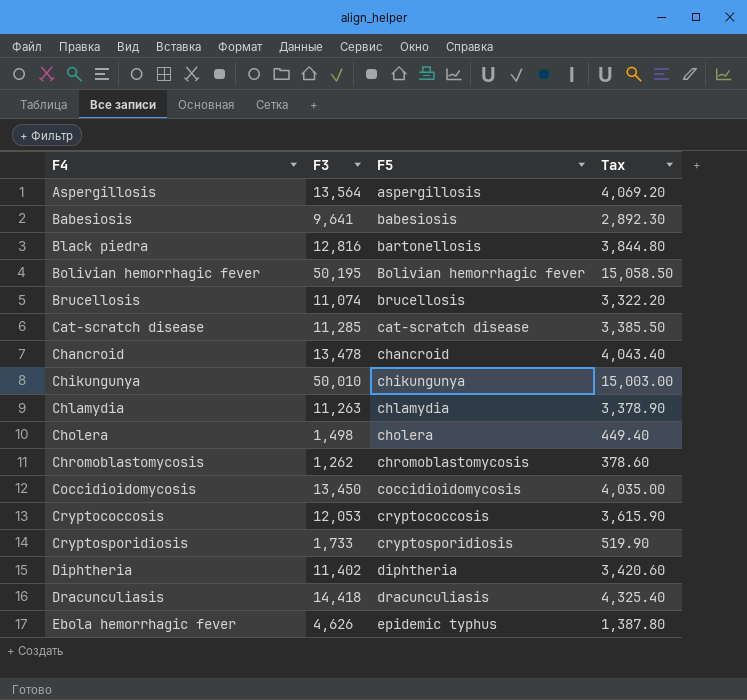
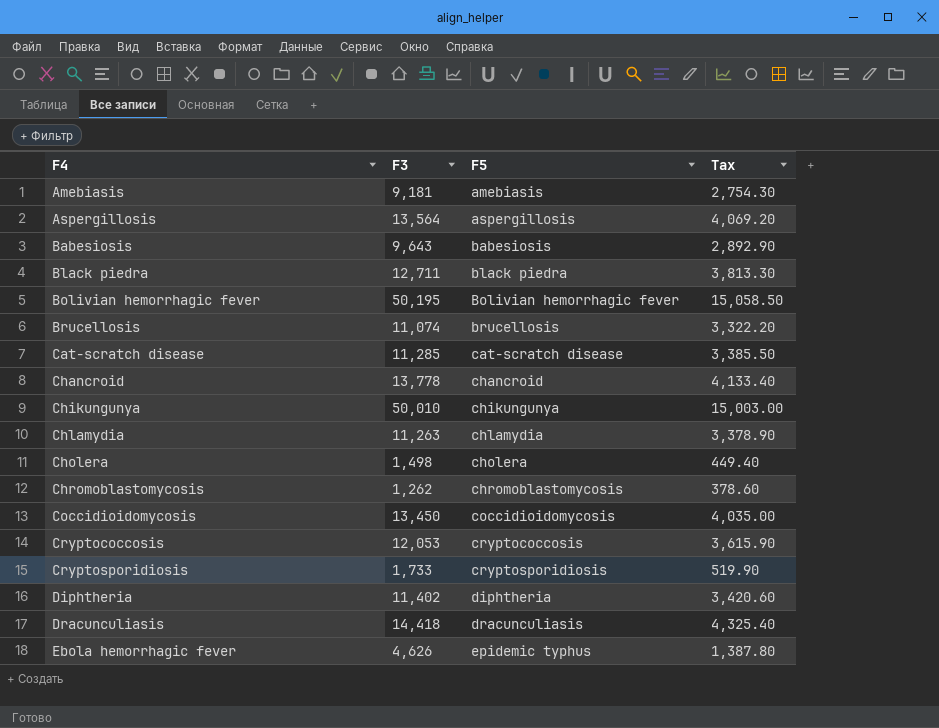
row Amebiasis: none -> 9,181 | amebiasis | 2,754.30
Babesiosis | F3: 9,641 -> 9,643
Babesiosis | Tax: 2,892.30 -> 2,892.90
Black piedra | F3: 12,816 -> 12,711
Black piedra | F5: bartonellosis -> black piedra
Black piedra | Tax: 3,844.80 -> 3,813.30
Chancroid | F3: 13,478 -> 13,778
Chancroid | Tax: 4,043.40 -> 4,133.40

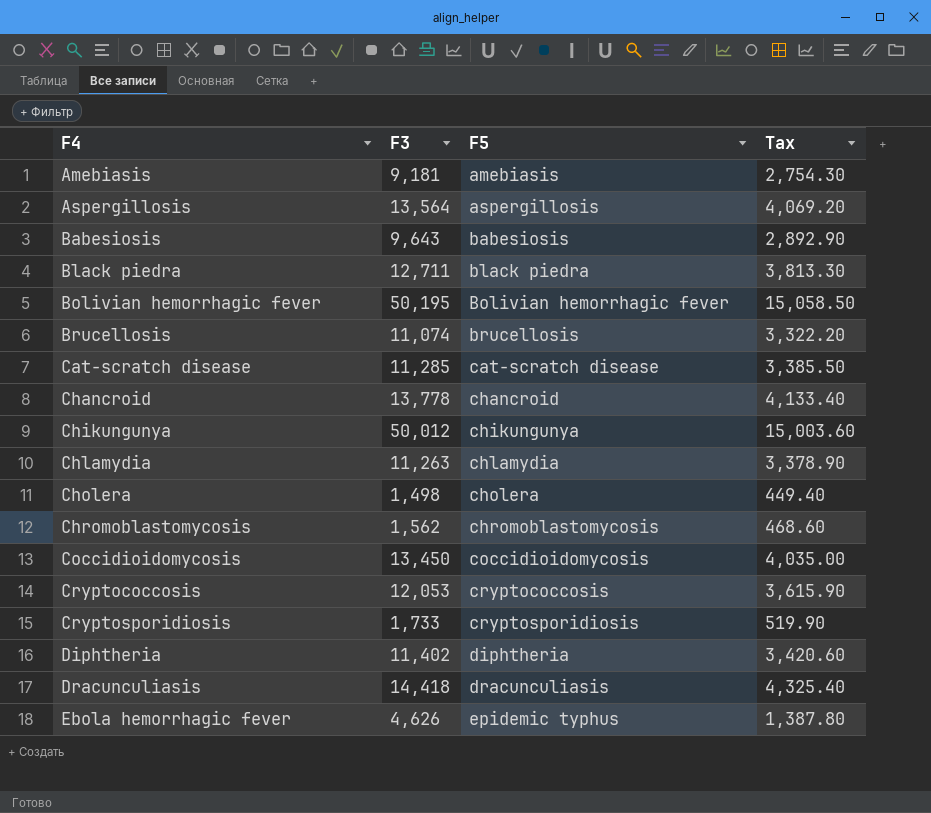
Chikungunya | F3: 50,010 -> 50,012
Chikungunya | Tax: 15,003.00 -> 15,003.60
Chromoblastomycosis | F3: 1,262 -> 1,562
Chromoblastomycosis | Tax: 378.60 -> 468.60

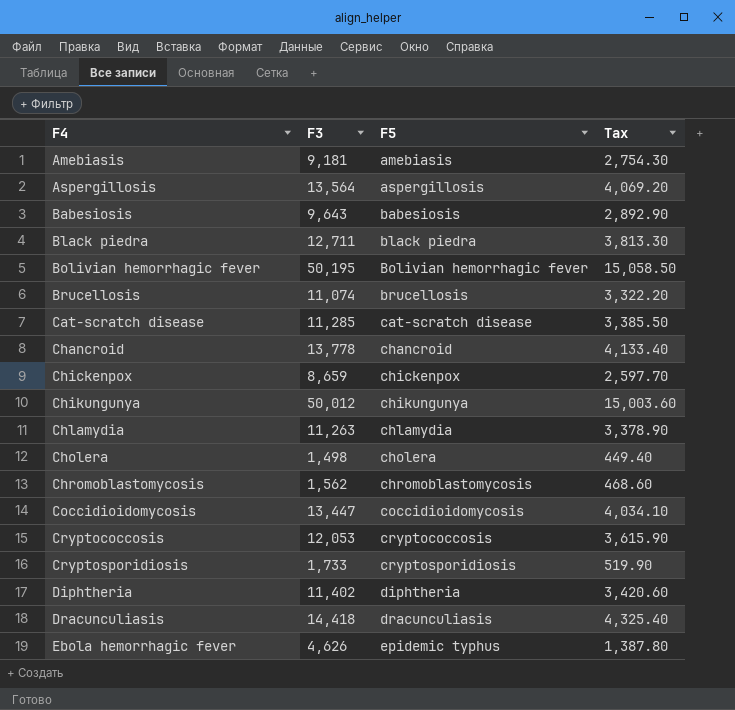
row Chickenpox: none -> 8,659 | chickenpox | 2,597.70
Coccidioidomycosis | F3: 13,450 -> 13,447
Coccidioidomycosis | Tax: 4,035.00 -> 4,034.10

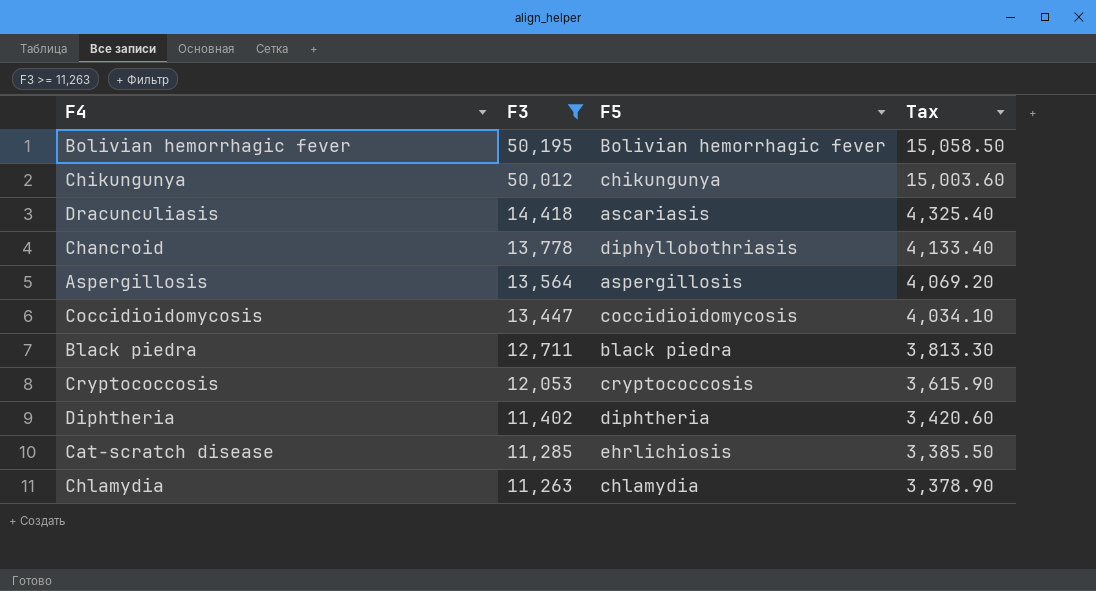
filter: none -> F3 >= 11,263
row order: F4 ascending -> F3 descending
Dracunculiasis | F5: dracunculiasis -> ascariasis
Chancroid | F5: chancroid -> diphyllobothriasis
Cat-scratch disease | F5: cat-scratch disease -> ehrlichiosis

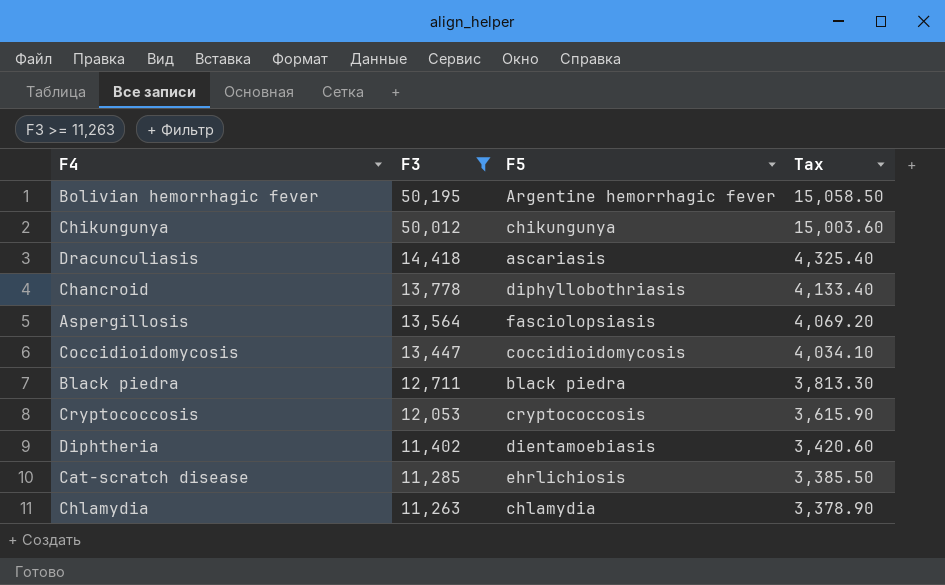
Bolivian hemorrhagic fever | F5: Bolivian hemorrhagic fever -> Argentine hemorrhagic fever
Aspergillosis | F5: aspergillosis -> fasciolopsiasis
Diphtheria | F5: diphtheria -> dientamoebiasis

